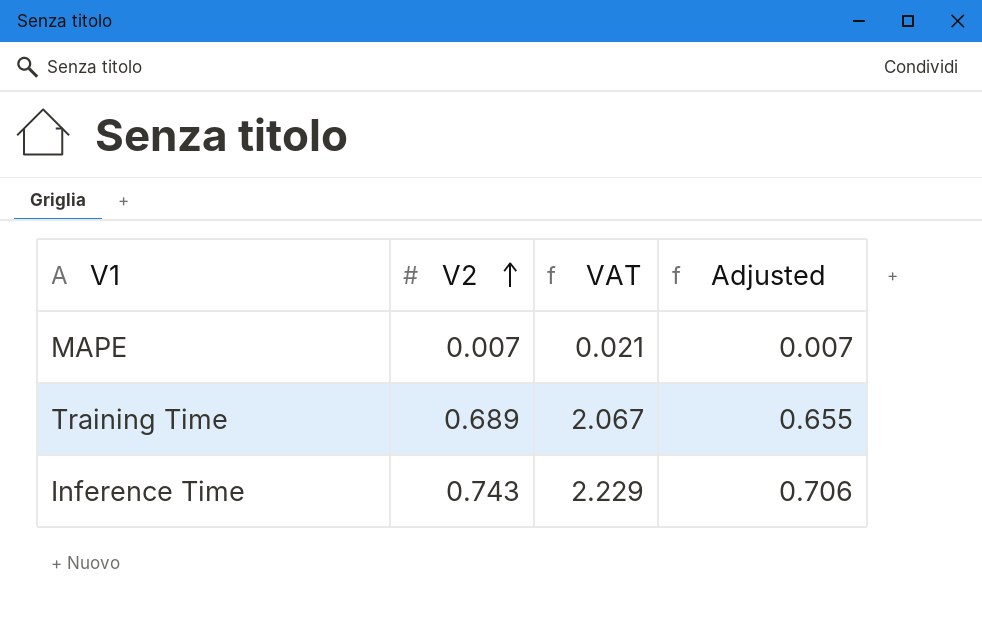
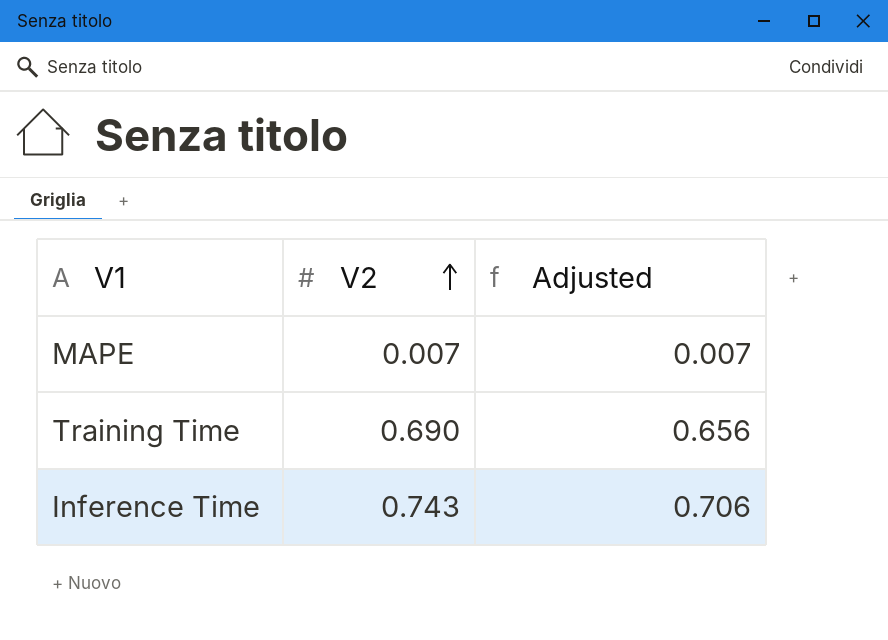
column VAT | formula: [V2] * 3 -> none
Training Time | V2: 0.689 -> 0.690
Training Time | Adjusted: 0.655 -> 0.656

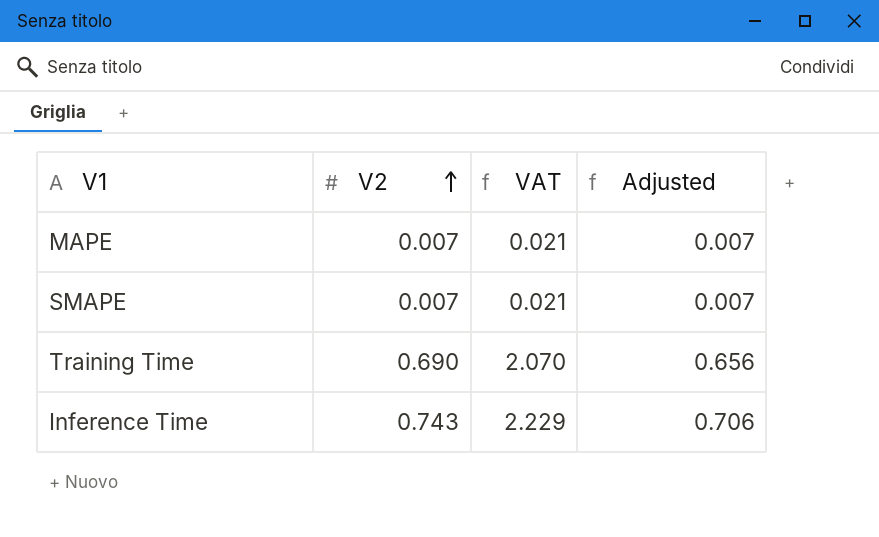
column VAT | formula: none -> [V2] * 3
row SMAPE: none -> 0.007 | 0.021 | 0.007

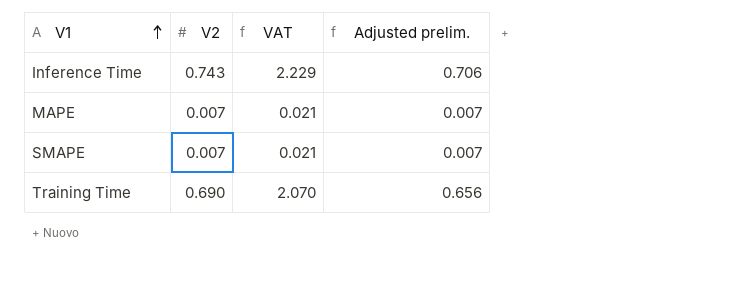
row order: V2 ascending -> V1 ascending
column name: Adjusted -> Adjusted prelim.

